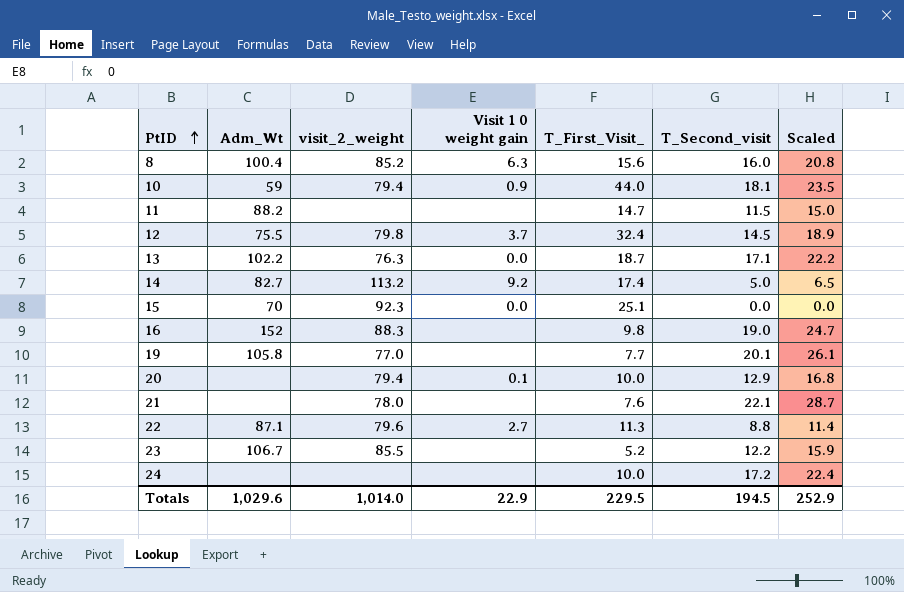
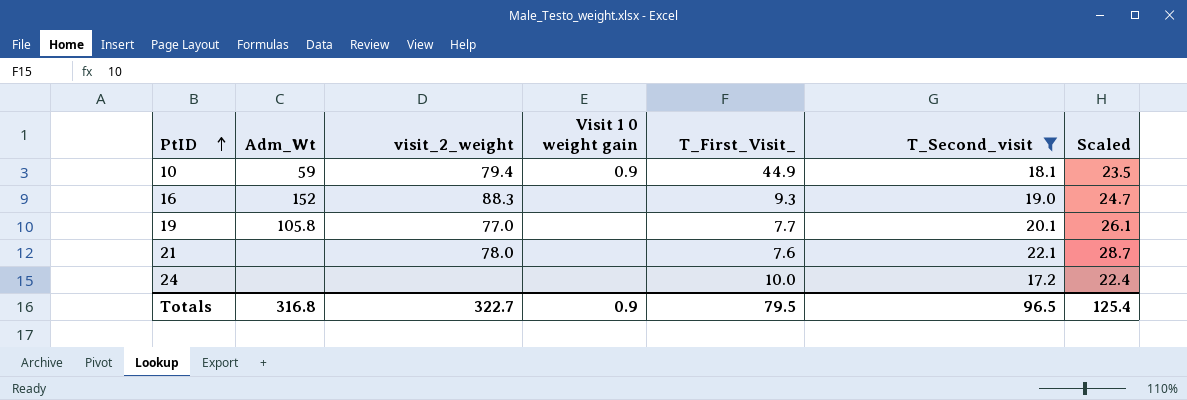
filter: none -> T_Second_visit >= 17.2
10 | T_First_Visit_: 44.0 -> 44.9
16 | T_First_Visit_: 9.8 -> 9.3
Totals | Adm_Wt: 1,029.6 -> 316.8
Totals | visit_2_weight: 1,014.0 -> 322.7
Totals | Visit 1 0 weight gain: 22.9 -> 0.9
Totals | T_First_Visit_: 229.5 -> 79.5
Totals | T_Second_visit: 194.5 -> 96.5
Totals | Scaled: 252.9 -> 125.4

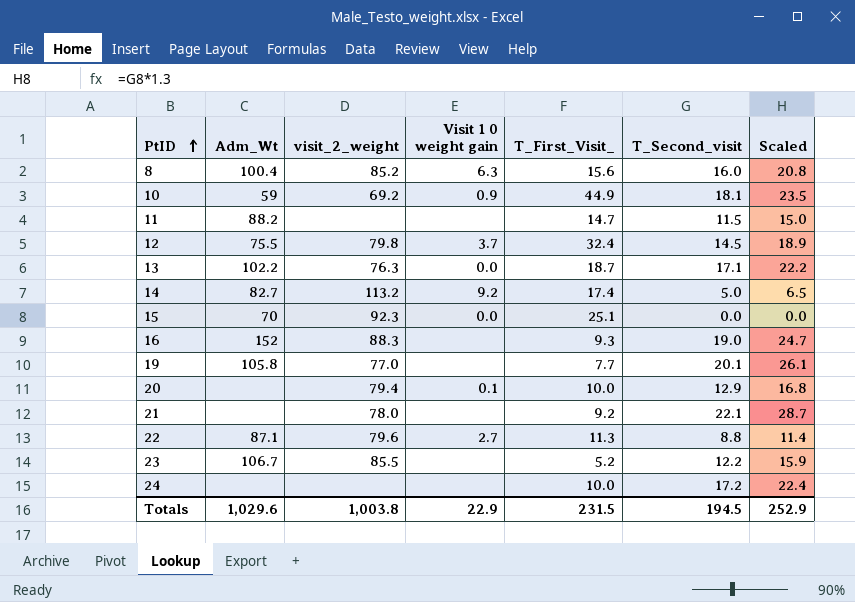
filter: T_Second_visit >= 17.2 -> none
10 | visit_2_weight: 79.4 -> 69.2
21 | T_First_Visit_: 7.6 -> 9.2
Totals | Adm_Wt: 316.8 -> 1,029.6
Totals | visit_2_weight: 322.7 -> 1,003.8
Totals | Visit 1 0 weight gain: 0.9 -> 22.9
Totals | T_First_Visit_: 79.5 -> 231.5
Totals | T_Second_visit: 96.5 -> 194.5
Totals | Scaled: 125.4 -> 252.9

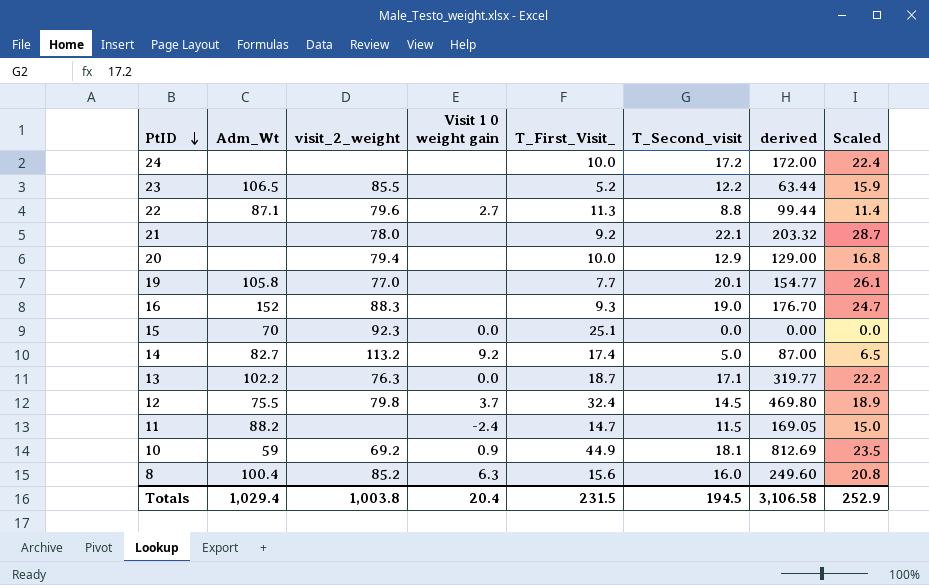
row order: PtID ascending -> PtID descending
column derived | formula: none -> [T_First_Visit_] * [T_Second_visit]
23 | Adm_Wt: 106.7 -> 106.5
20 | Visit 1 0 weight gain: 0.1 -> none
11 | Visit 1 0 weight gain: none -> -2.4
Totals | Adm_Wt: 1,029.6 -> 1,029.4
Totals | Visit 1 0 weight gain: 22.9 -> 20.4

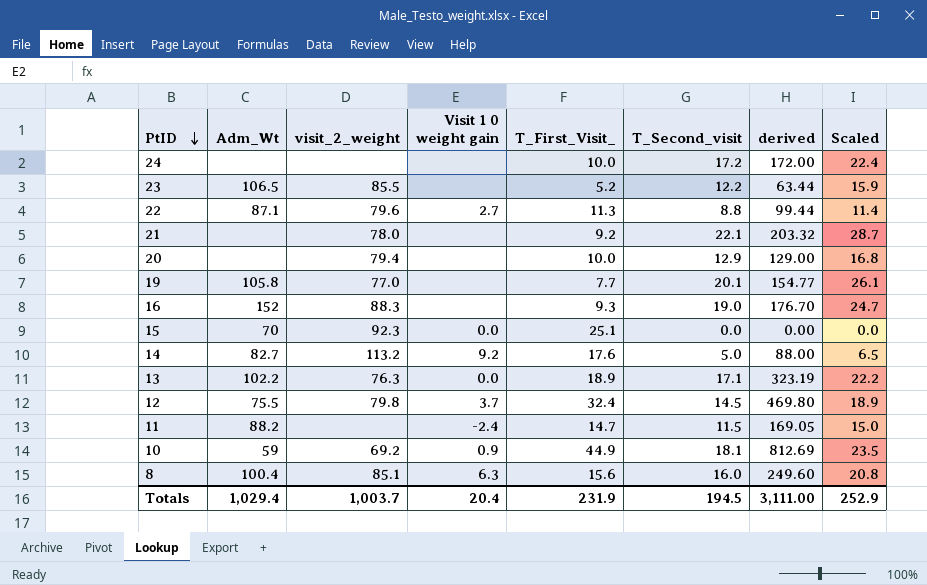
14 | T_First_Visit_: 17.4 -> 17.6
14 | derived: 87.00 -> 88.00
13 | T_First_Visit_: 18.7 -> 18.9
13 | derived: 319.77 -> 323.19
8 | visit_2_weight: 85.2 -> 85.1
Totals | visit_2_weight: 1,003.8 -> 1,003.7
Totals | T_First_Visit_: 231.5 -> 231.9
Totals | derived: 3,106.58 -> 3,111.00

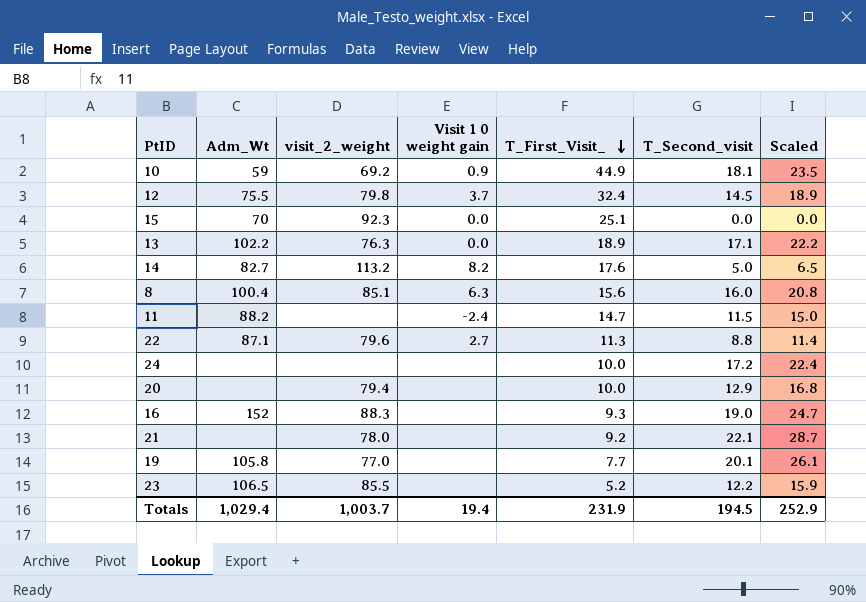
row order: PtID descending -> T_First_Visit_ descending
column derived | formula: [T_First_Visit_] * [T_Second_visit] -> none
14 | Visit 1 0 weight gain: 9.2 -> 8.2
Totals | Visit 1 0 weight gain: 20.4 -> 19.4

